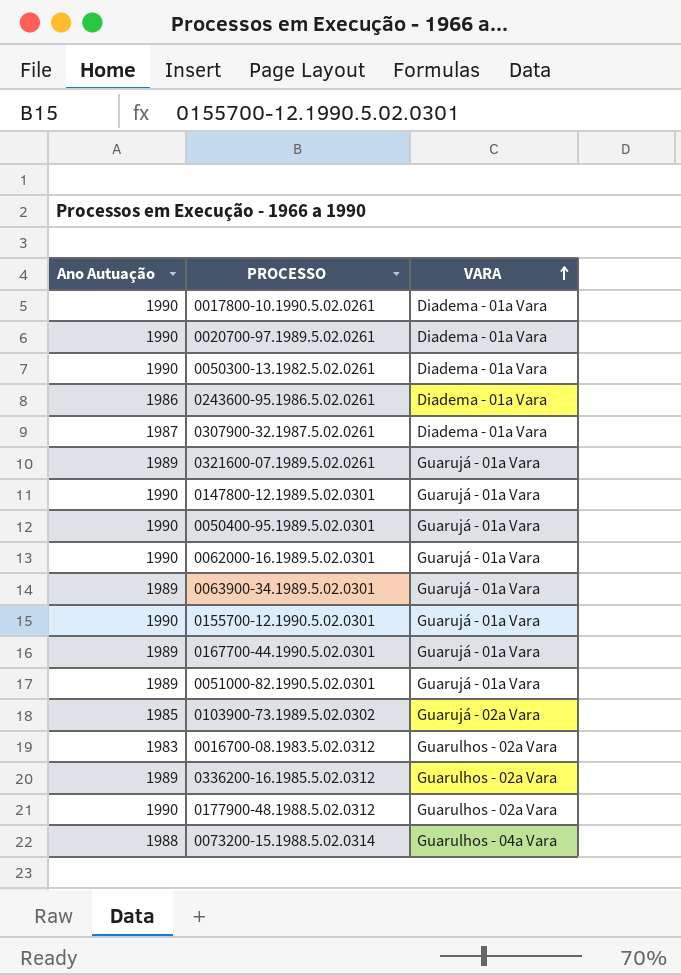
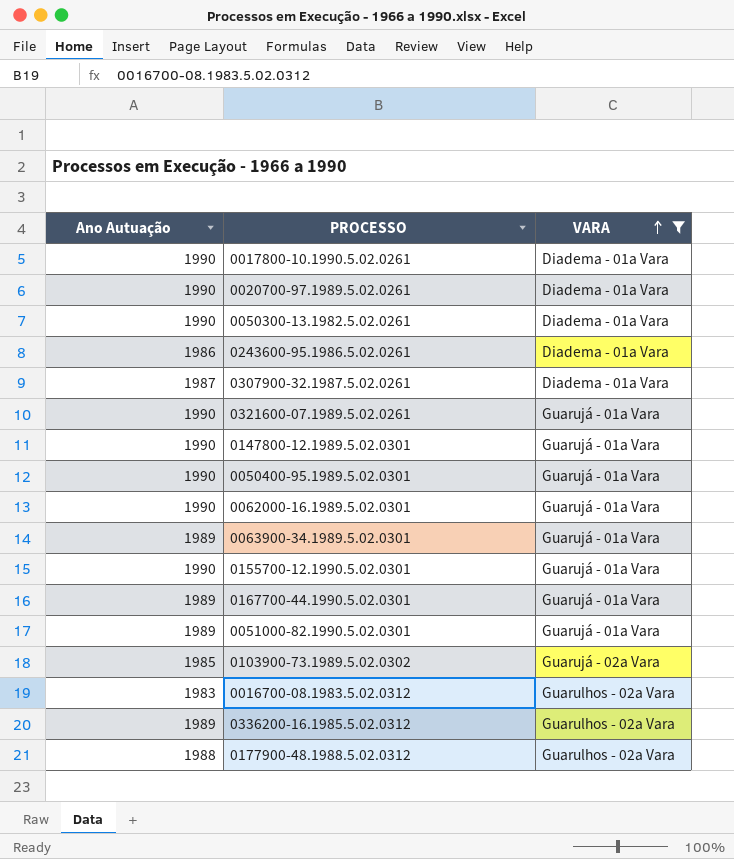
filter: none -> VARA != Guarulhos - 04a Vara
0321600-07.1989.5.02.0261 | Ano Autuação: 1989 -> 1990
0177900-48.1988.5.02.0312 | Ano Autuação: 1990 -> 1988

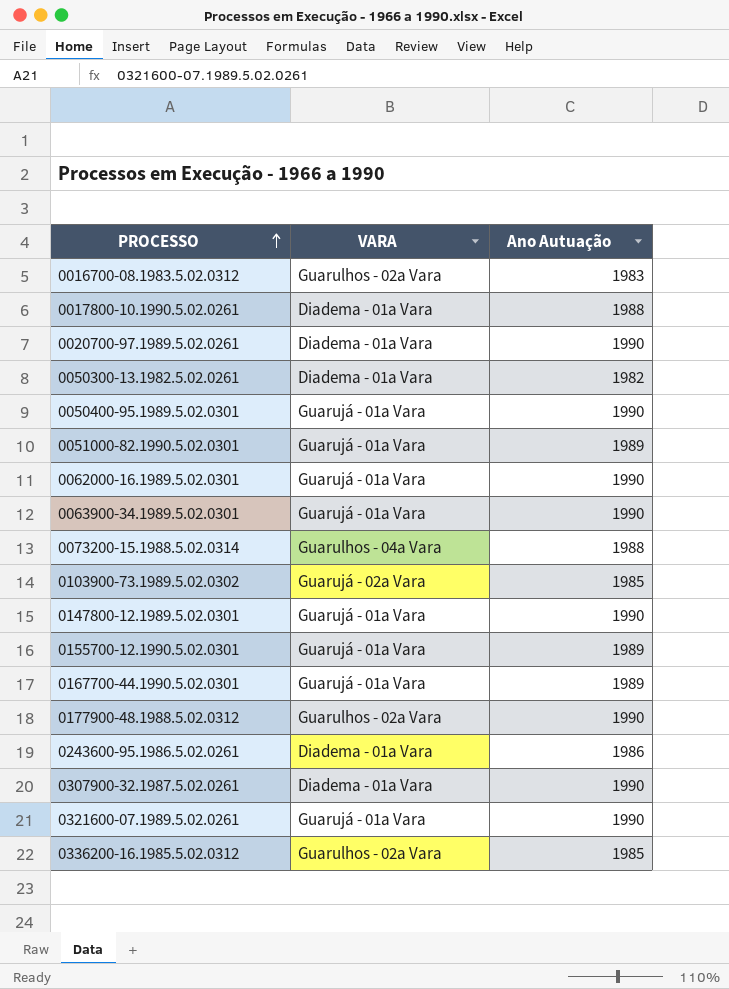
filter: VARA != Guarulhos - 04a Vara -> none
row order: VARA ascending -> PROCESSO ascending
column Ano Autuação | position: 1 -> 3
0017800-10.1990.5.02.0261 | Ano Autuação: 1990 -> 1988
0050300-13.1982.5.02.0261 | Ano Autuação: 1990 -> 1982
0063900-34.1989.5.02.0301 | Ano Autuação: 1989 -> 1990
0155700-12.1990.5.02.0301 | Ano Autuação: 1990 -> 1989
0177900-48.1988.5.02.0312 | Ano Autuação: 1988 -> 1990
0307900-32.1987.5.02.0261 | Ano Autuação: 1987 -> 1990
0336200-16.1985.5.02.0312 | Ano Autuação: 1989 -> 1985

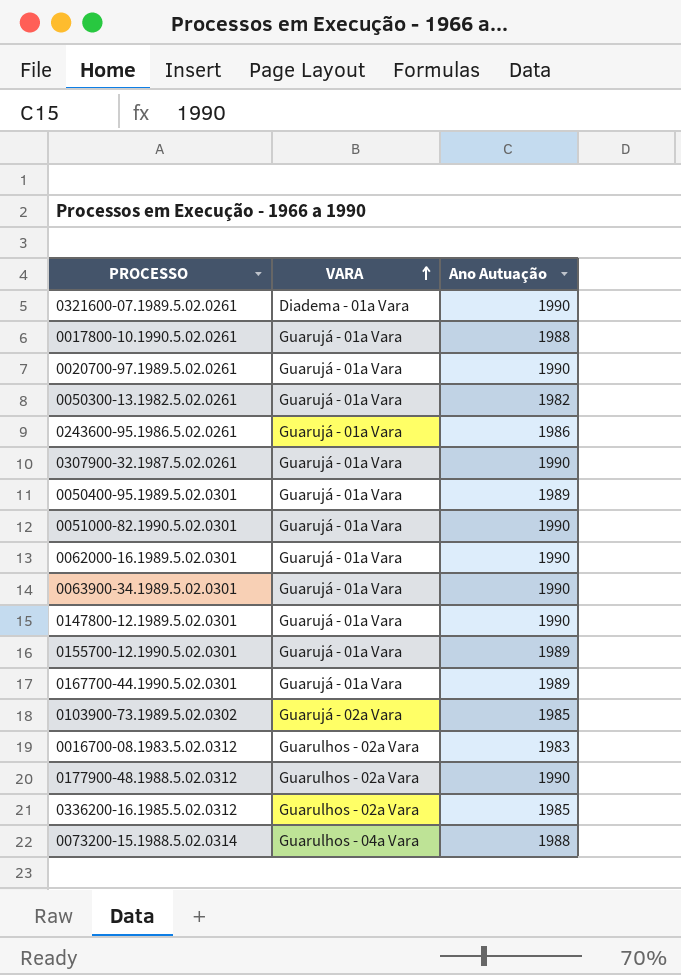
row order: PROCESSO ascending -> VARA ascending
0321600-07.1989.5.02.0261 | VARA: Guarujá - 01a Vara -> Diadema - 01a Vara
0017800-10.1990.5.02.0261 | VARA: Diadema - 01a Vara -> Guarujá - 01a Vara
0020700-97.1989.5.02.0261 | VARA: Diadema - 01a Vara -> Guarujá - 01a Vara
0050300-13.1982.5.02.0261 | VARA: Diadema - 01a Vara -> Guarujá - 01a Vara
0243600-95.1986.5.02.0261 | VARA: Diadema - 01a Vara -> Guarujá - 01a Vara
0307900-32.1987.5.02.0261 | VARA: Diadema - 01a Vara -> Guarujá - 01a Vara
0050400-95.1989.5.02.0301 | Ano Autuação: 1990 -> 1989
0051000-82.1990.5.02.0301 | Ano Autuação: 1989 -> 1990

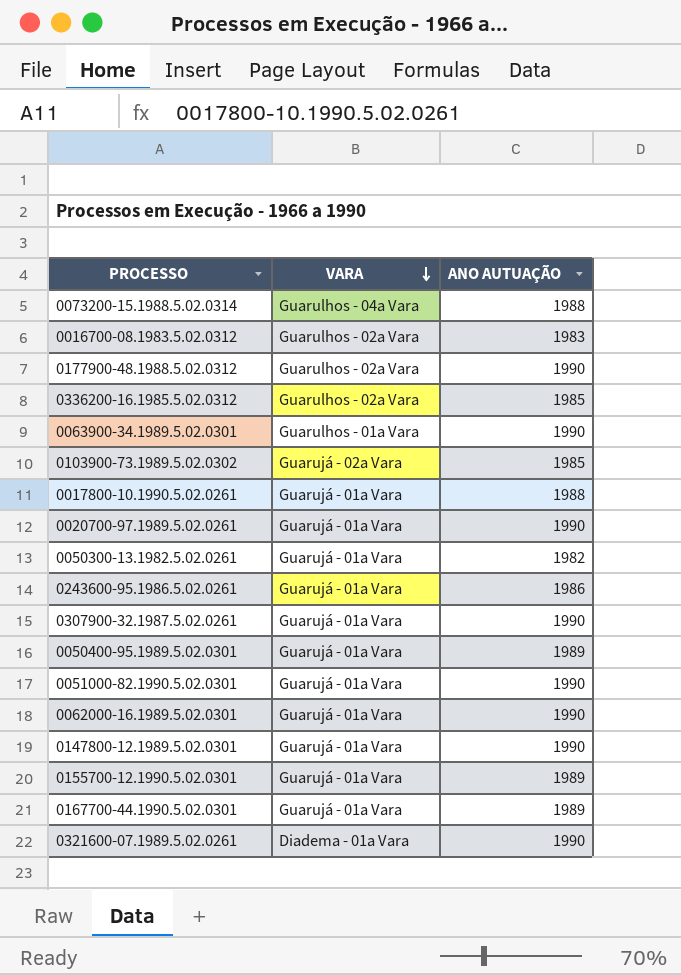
row order: VARA ascending -> VARA descending
column name: Ano Autuação -> ANO AUTUAÇÃO
0063900-34.1989.5.02.0301 | VARA: Guarujá - 01a Vara -> Guarulhos - 01a Vara

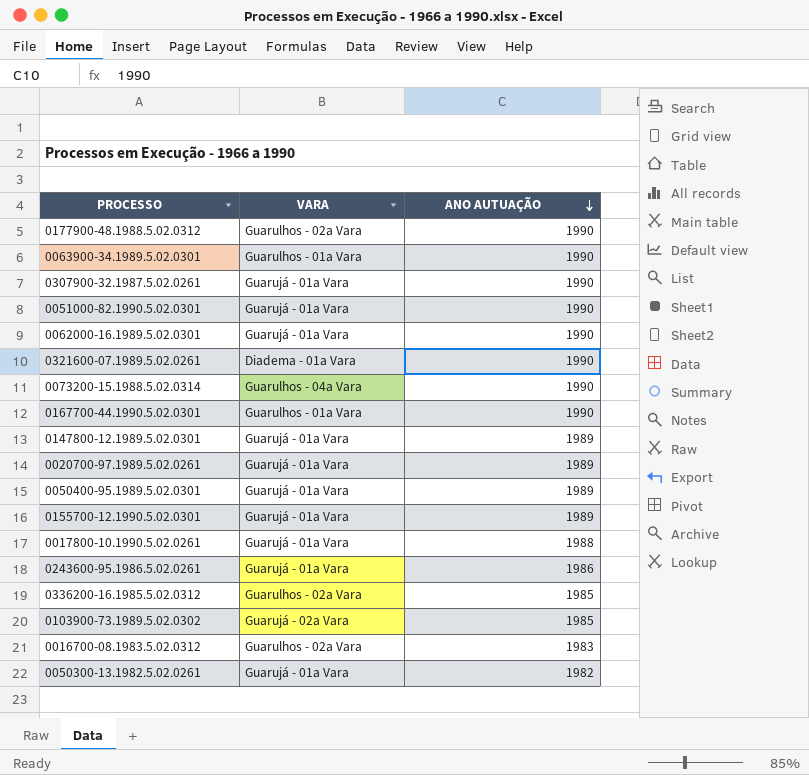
row order: VARA descending -> ANO AUTUAÇÃO descending
0073200-15.1988.5.02.0314 | ANO AUTUAÇÃO: 1988 -> 1990
0167700-44.1990.5.02.0301 | VARA: Guarujá - 01a Vara -> Guarulhos - 01a Vara
0167700-44.1990.5.02.0301 | ANO AUTUAÇÃO: 1989 -> 1990
0147800-12.1989.5.02.0301 | ANO AUTUAÇÃO: 1990 -> 1989
0020700-97.1989.5.02.0261 | ANO AUTUAÇÃO: 1990 -> 1989

